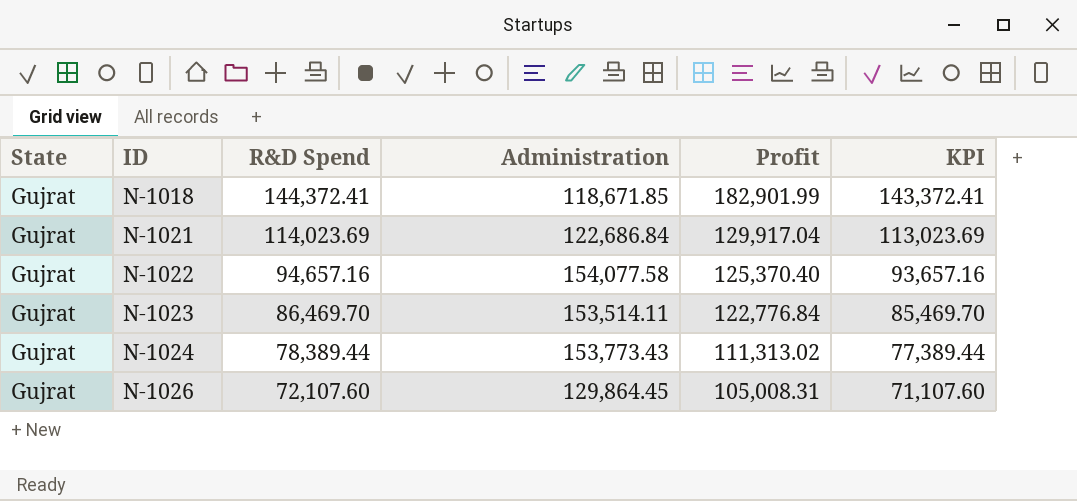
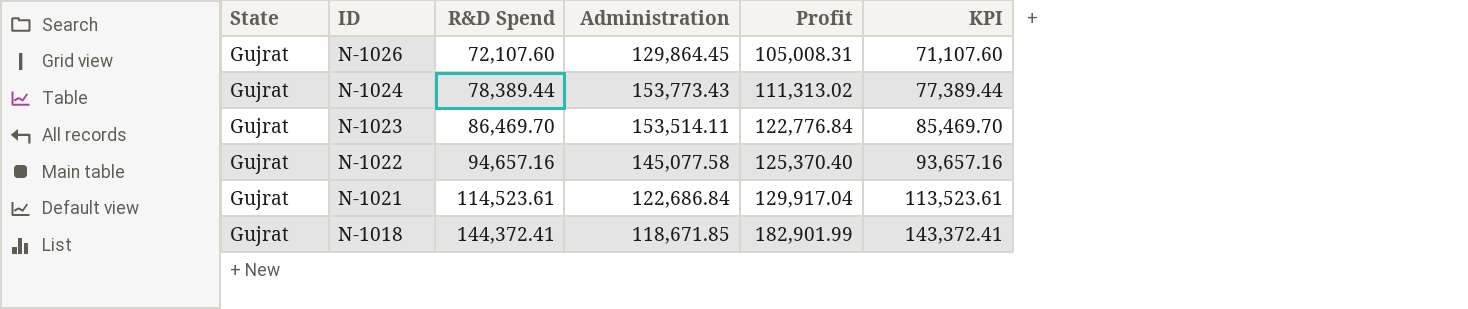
row order: ID ascending -> ID descending
N-1022 | Administration: 154,077.58 -> 145,077.58
N-1021 | R&D Spend: 114,023.69 -> 114,523.61
N-1021 | KPI: 113,023.69 -> 113,523.61

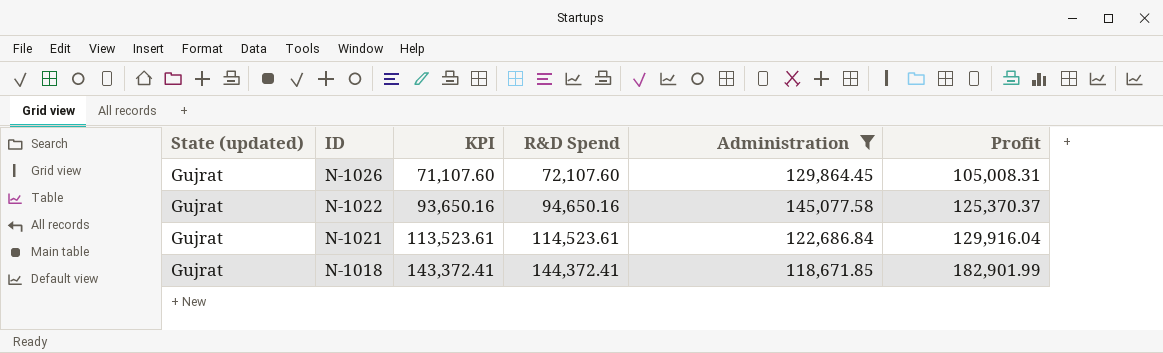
filter: none -> Administration <= 145,077.58
column name: State -> State (updated)
column KPI | position: 6 -> 3
N-1022 | KPI: 93,657.16 -> 93,650.16
N-1022 | R&D Spend: 94,657.16 -> 94,650.16
N-1022 | Profit: 125,370.40 -> 125,370.37
N-1021 | Profit: 129,917.04 -> 129,916.04

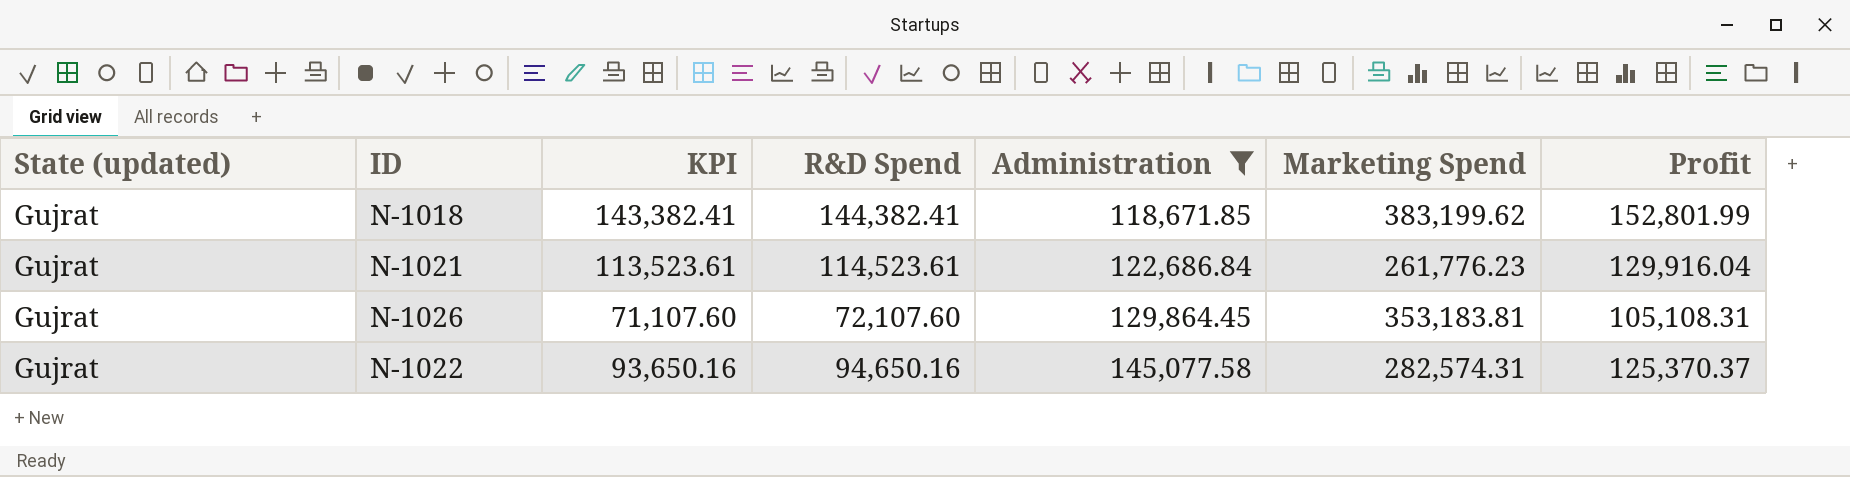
row order: ID descending -> Administration ascending
column Marketing Spend | position: none -> 6
N-1018 | KPI: 143,372.41 -> 143,382.41
N-1018 | R&D Spend: 144,372.41 -> 144,382.41
N-1018 | Profit: 182,901.99 -> 152,801.99
N-1026 | Profit: 105,008.31 -> 105,108.31

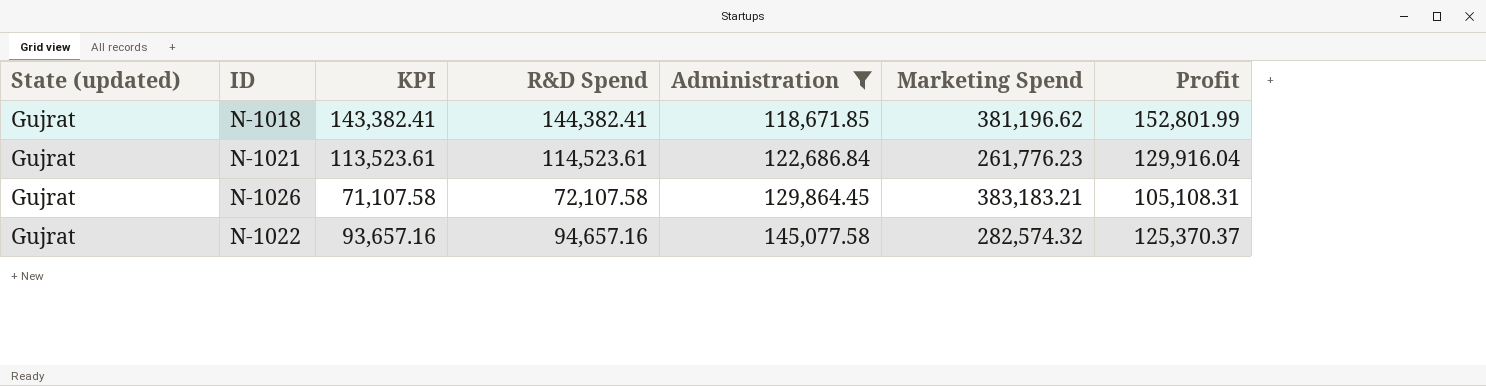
N-1018 | Marketing Spend: 383,199.62 -> 381,196.62
N-1026 | KPI: 71,107.60 -> 71,107.58
N-1026 | R&D Spend: 72,107.60 -> 72,107.58
N-1026 | Marketing Spend: 353,183.81 -> 383,183.21
N-1022 | KPI: 93,650.16 -> 93,657.16
N-1022 | R&D Spend: 94,650.16 -> 94,657.16
N-1022 | Marketing Spend: 282,574.31 -> 282,574.32

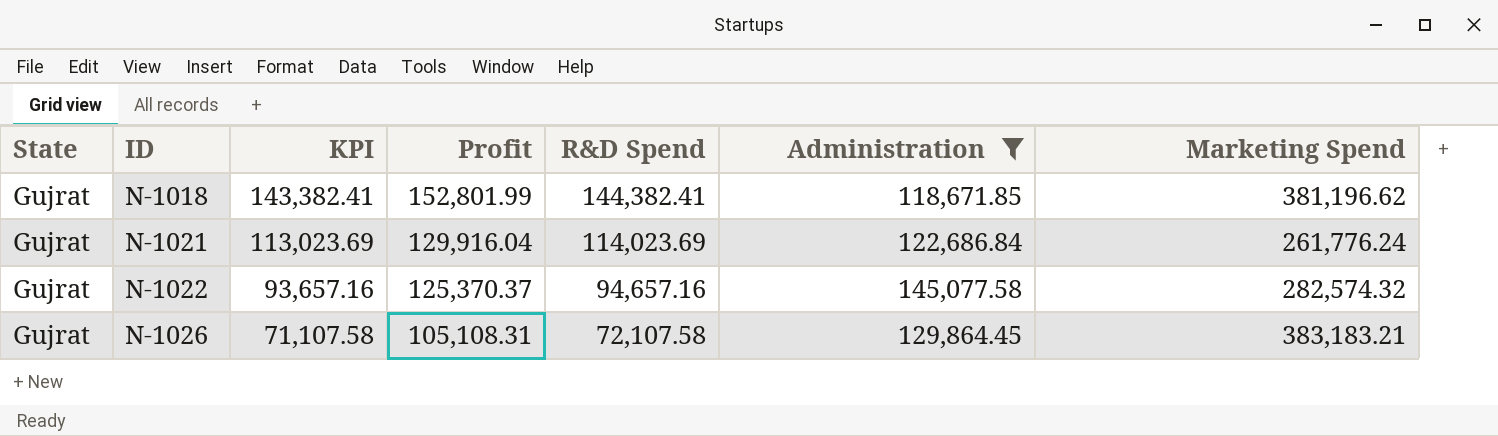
row order: Administration ascending -> ID ascending
column name: State (updated) -> State
column Profit | position: 7 -> 4
N-1021 | KPI: 113,523.61 -> 113,023.69
N-1021 | R&D Spend: 114,523.61 -> 114,023.69
N-1021 | Marketing Spend: 261,776.23 -> 261,776.24

